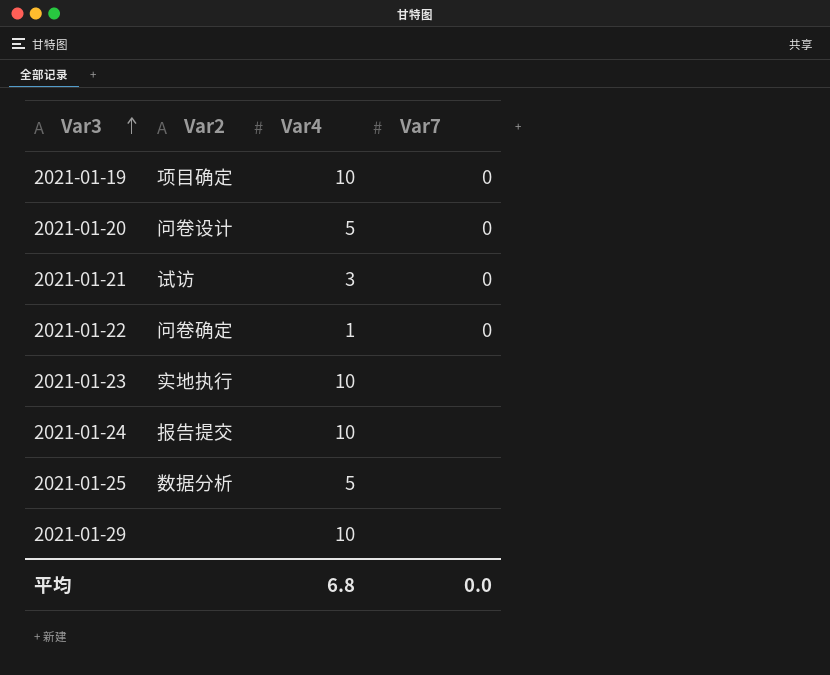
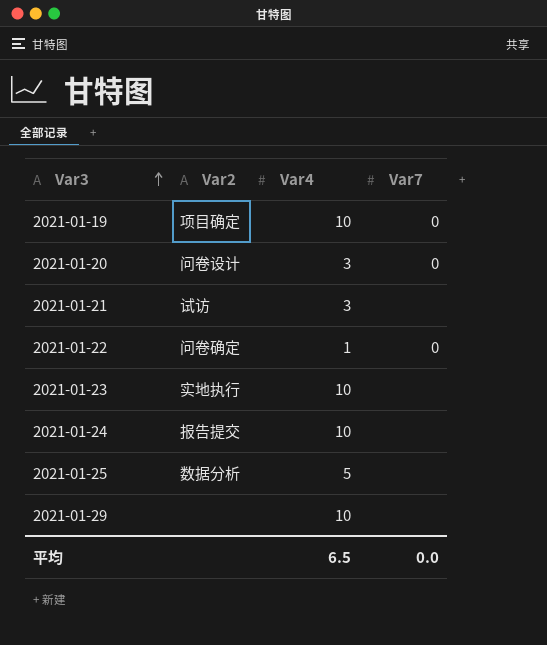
2021-01-20 | Var4: 5 -> 3
2021-01-21 | Var7: 0 -> none
平均 | Var4: 6.8 -> 6.5

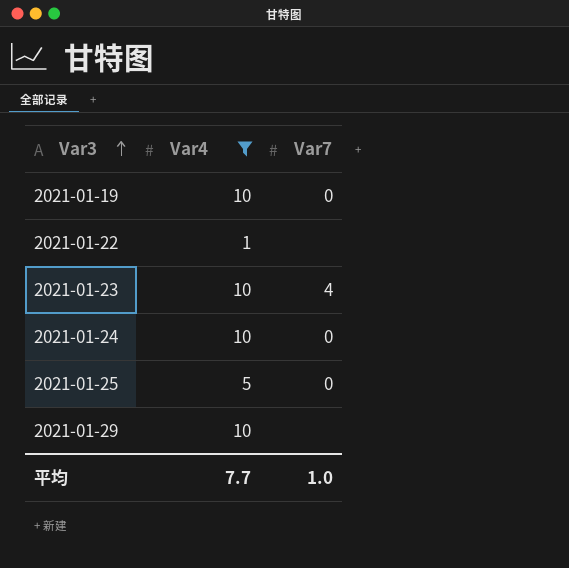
filter: none -> Var4 != 3
column Var2 | position: 2 -> none
2021-01-22 | Var7: 0 -> none
2021-01-23 | Var7: none -> 4
2021-01-24 | Var7: none -> 0
2021-01-25 | Var7: none -> 0
平均 | Var4: 6.5 -> 7.7
平均 | Var7: 0.0 -> 1.0

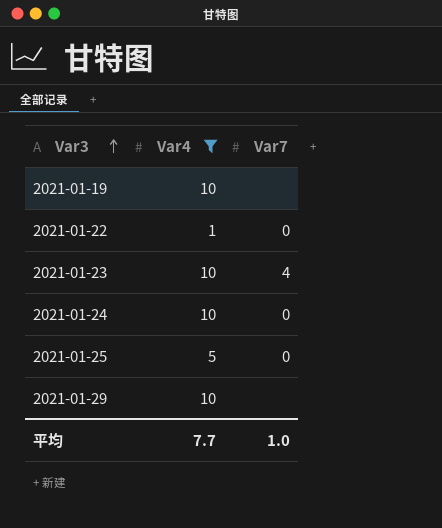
2021-01-19 | Var7: 0 -> none
2021-01-22 | Var7: none -> 0

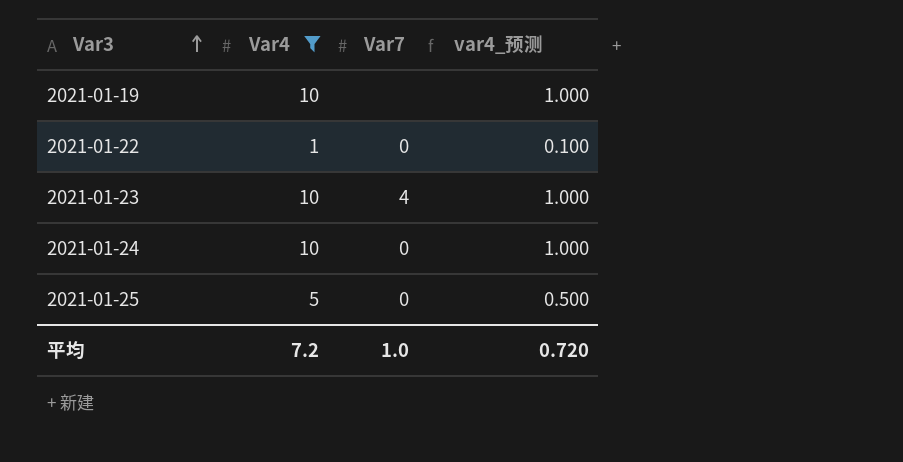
column var4_预测 | formula: none -> [Var4] * 0.1
row 2021-01-29: 10 | none -> none
平均 | Var4: 7.7 -> 7.2

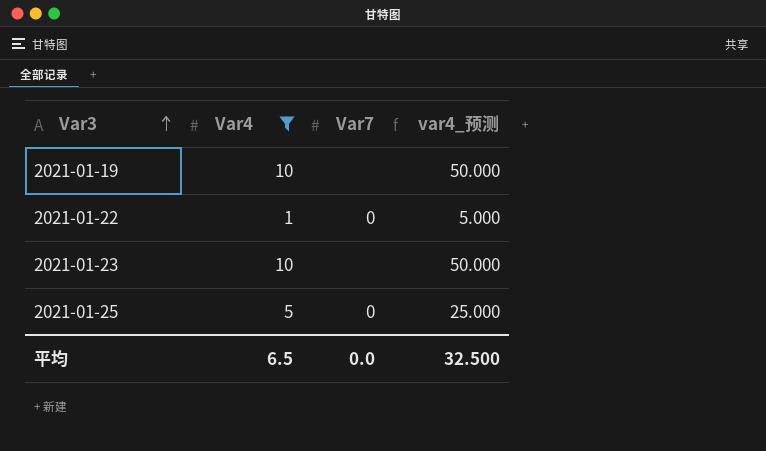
column var4_预测 | formula: [Var4] * 0.1 -> [Var4] * 5
row 2021-01-24: 10 | 0 | 1.000 -> none
2021-01-23 | Var7: 4 -> none
平均 | Var4: 7.2 -> 6.5
平均 | Var7: 1.0 -> 0.0
平均 | var4_预测: 0.720 -> 32.500

